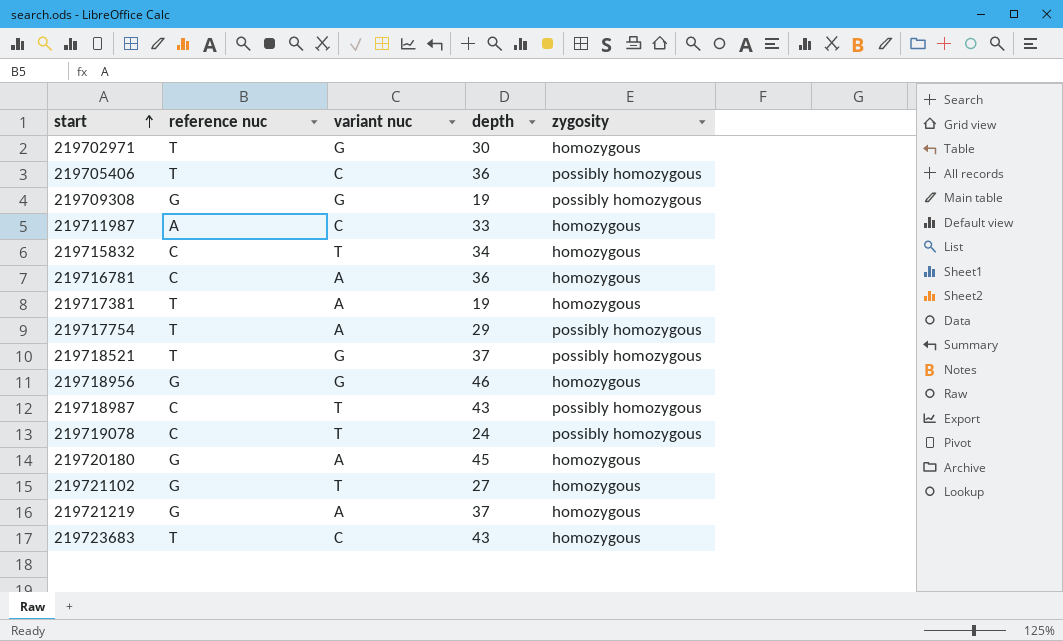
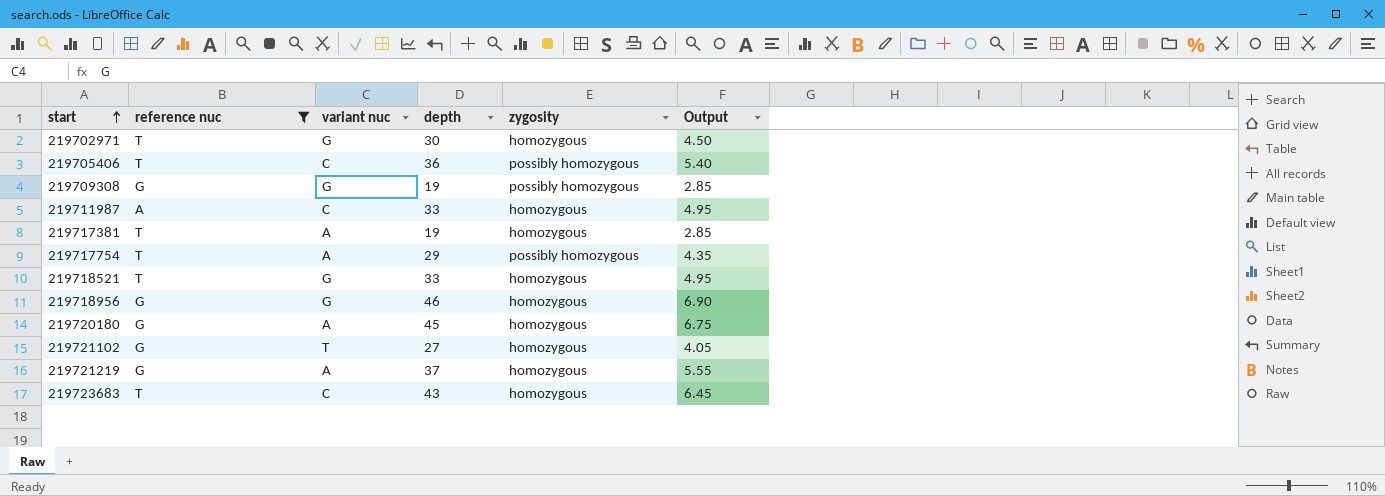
filter: none -> reference nuc != C
column Output | formula: none -> [depth] * 0.15
219718521 | depth: 37 -> 33
219718521 | zygosity: possibly homozygous -> homozygous

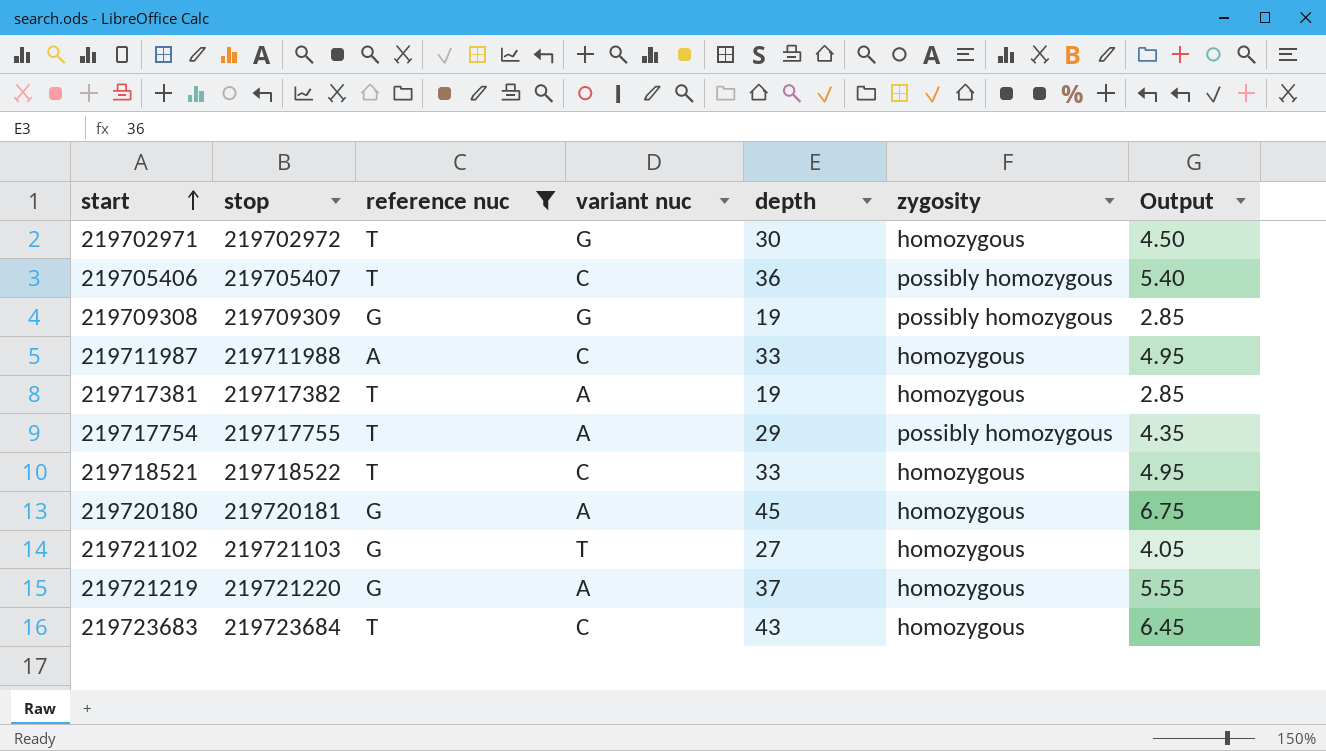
column stop | position: none -> 2
row 219718956: G | G | 46 | homozygous | 6.90 -> none
219718521 | variant nuc: G -> C

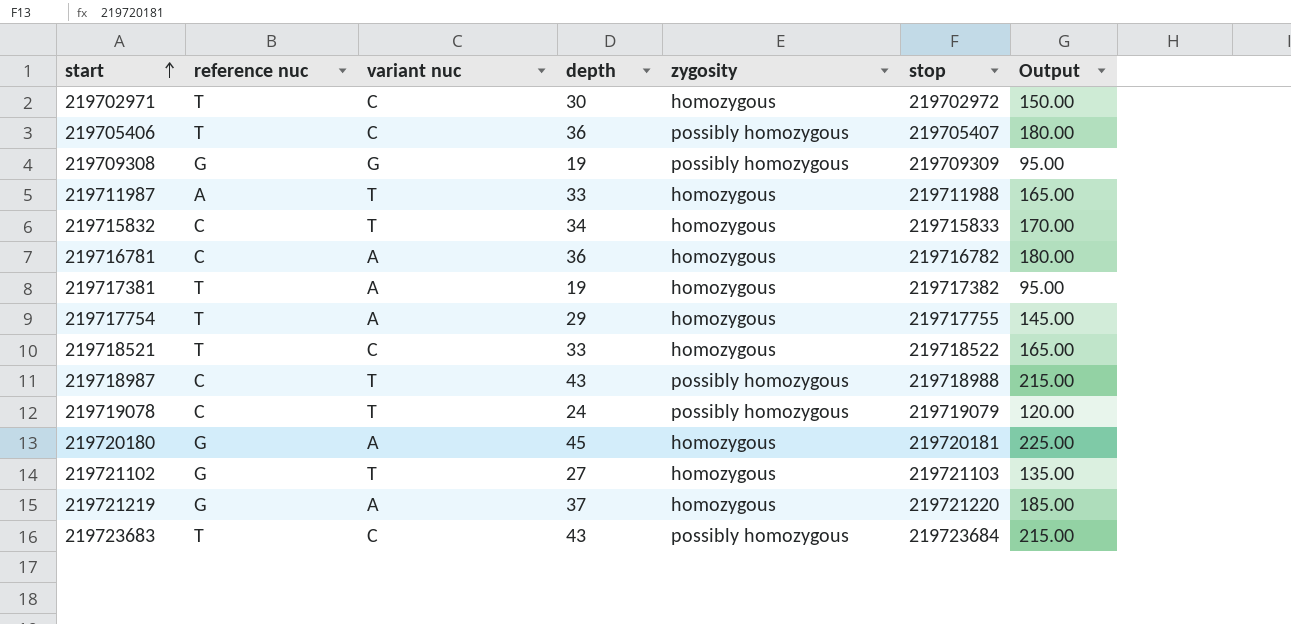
filter: reference nuc != C -> none
column stop | position: 2 -> 6
column Output | formula: [depth] * 0.15 -> [depth] * 5
219702971 | variant nuc: G -> C
219711987 | variant nuc: C -> T
219717754 | zygosity: possibly homozygous -> homozygous
219723683 | zygosity: homozygous -> possibly homozygous

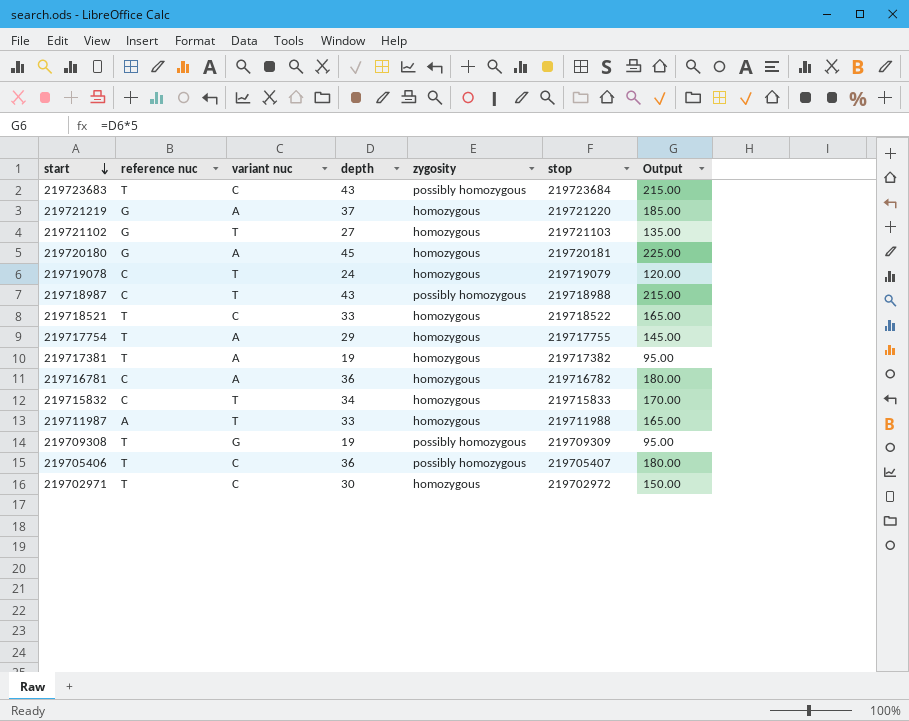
row order: start ascending -> start descending
219719078 | zygosity: possibly homozygous -> homozygous
219709308 | reference nuc: G -> T

